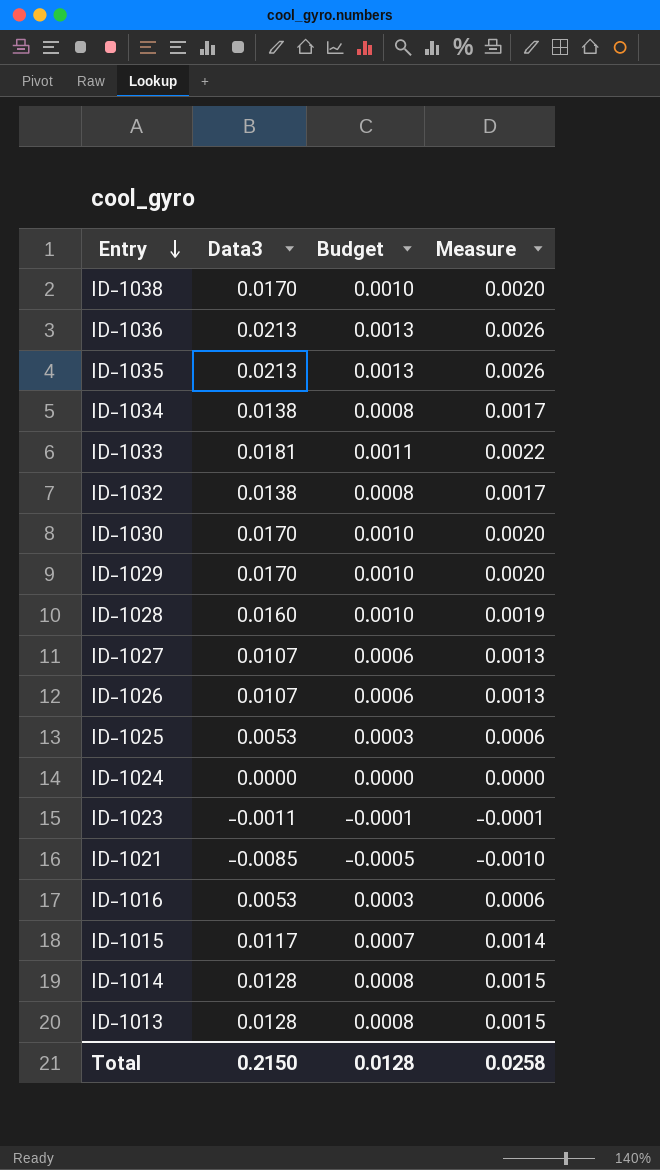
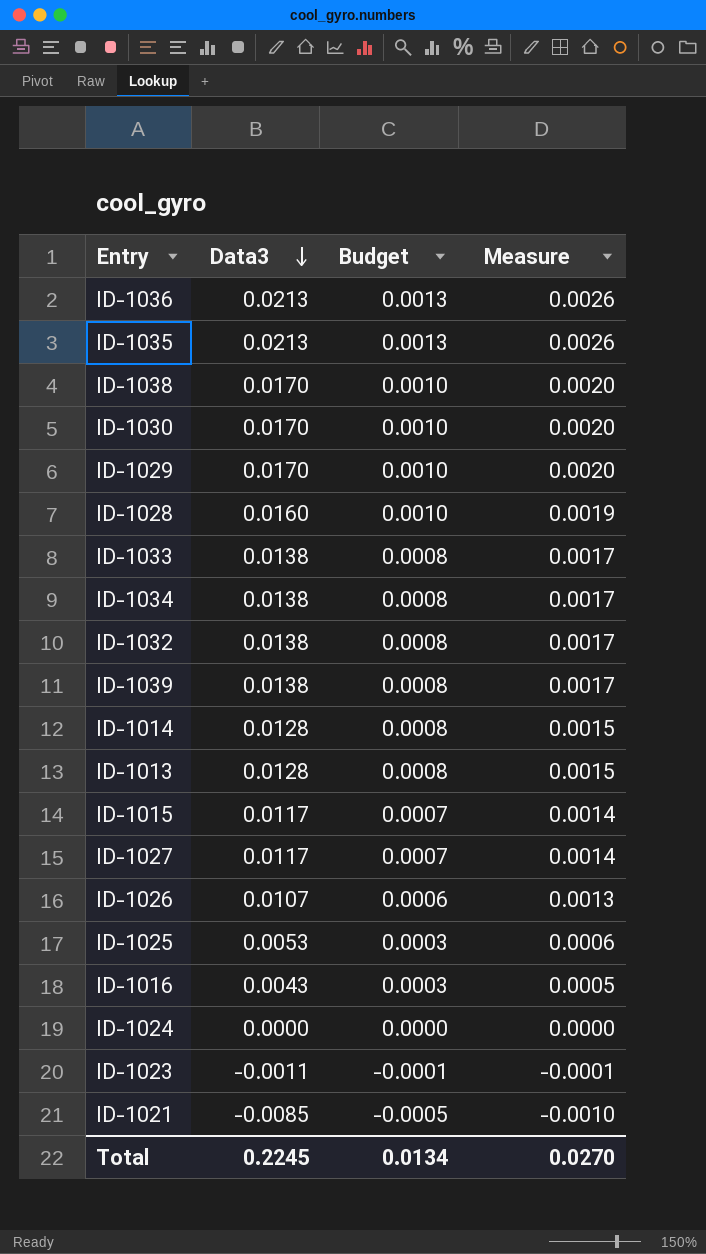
row order: Entry descending -> Data3 descending
ID-1033 | Data3: 0.0181 -> 0.0138
ID-1033 | Budget: 0.0011 -> 0.0008
ID-1033 | Measure: 0.0022 -> 0.0017
row ID-1039: none -> 0.0138 | 0.0008 | 0.0017
ID-1027 | Data3: 0.0107 -> 0.0117
ID-1027 | Budget: 0.0006 -> 0.0007
ID-1027 | Measure: 0.0013 -> 0.0014
ID-1016 | Data3: 0.0053 -> 0.0043
ID-1016 | Measure: 0.0006 -> 0.0005
Total | Data3: 0.2150 -> 0.2245
Total | Budget: 0.0128 -> 0.0134
Total | Measure: 0.0258 -> 0.0270

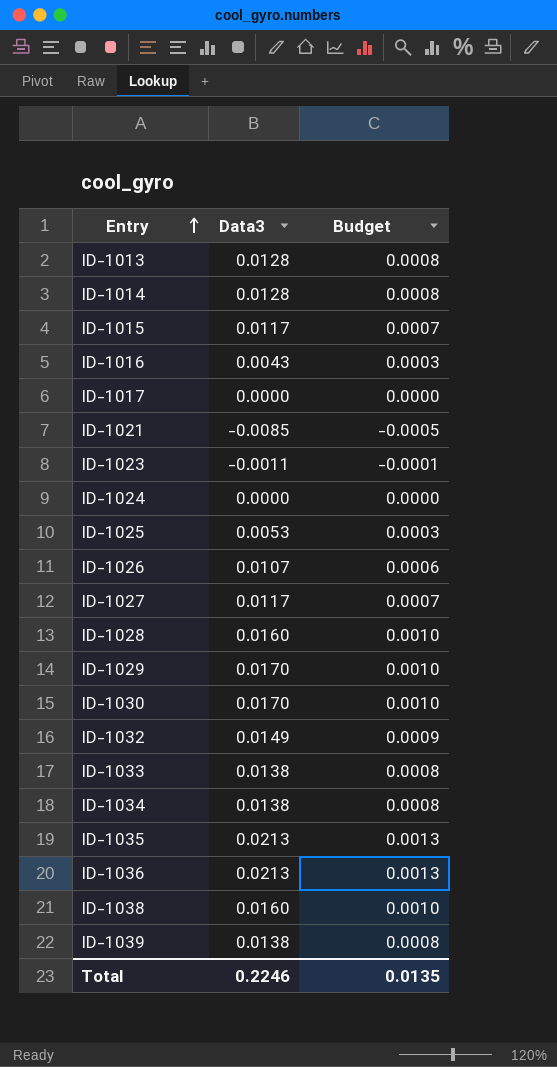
row order: Data3 descending -> Entry ascending
column Measure | formula: [Data3] * 0.12 -> none
row ID-1017: none -> 0.0000 | 0.0000
ID-1032 | Data3: 0.0138 -> 0.0149
ID-1032 | Budget: 0.0008 -> 0.0009
ID-1038 | Data3: 0.0170 -> 0.0160
Total | Data3: 0.2245 -> 0.2246
Total | Budget: 0.0134 -> 0.0135

